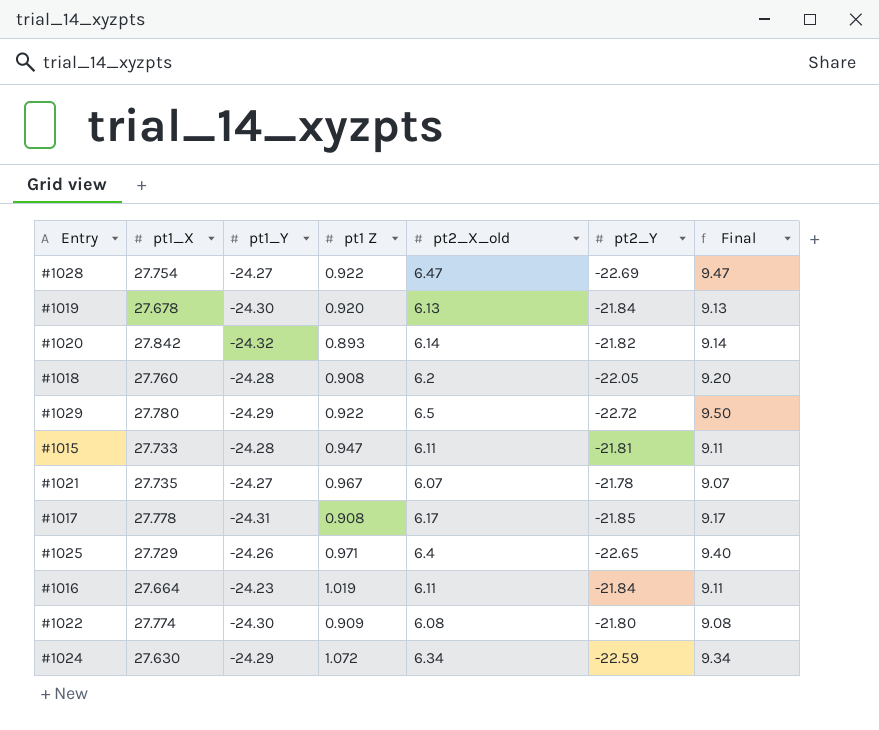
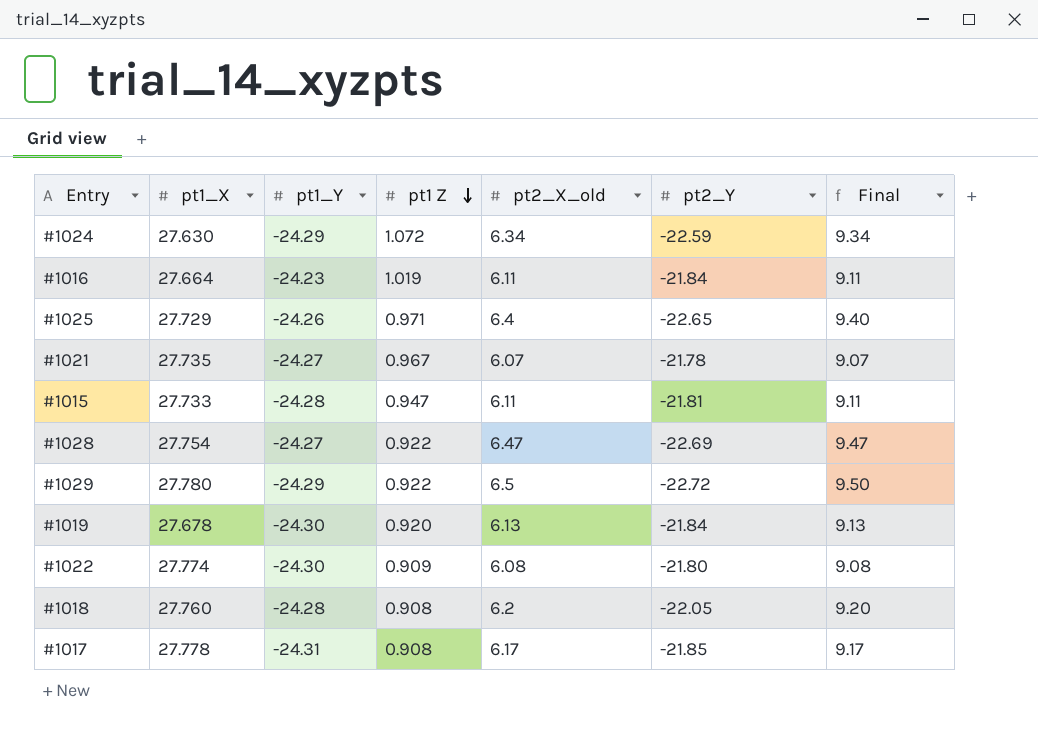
row order: none -> pt1 Z descending
row #1020: 27.842 | -24.32 | 0.893 | 6.14 | -21.82 | 9.14 -> none

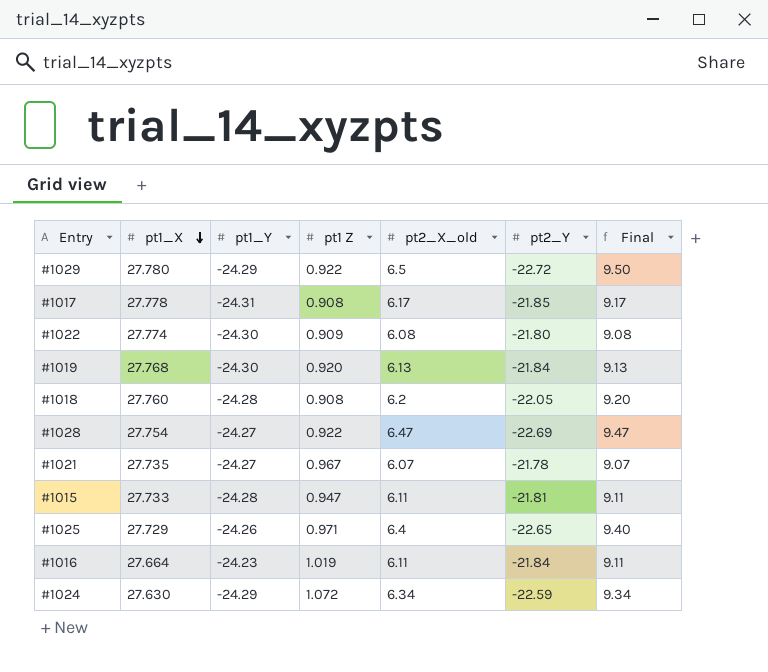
row order: pt1 Z descending -> pt1_X descending
#1019 | pt1_X: 27.678 -> 27.768

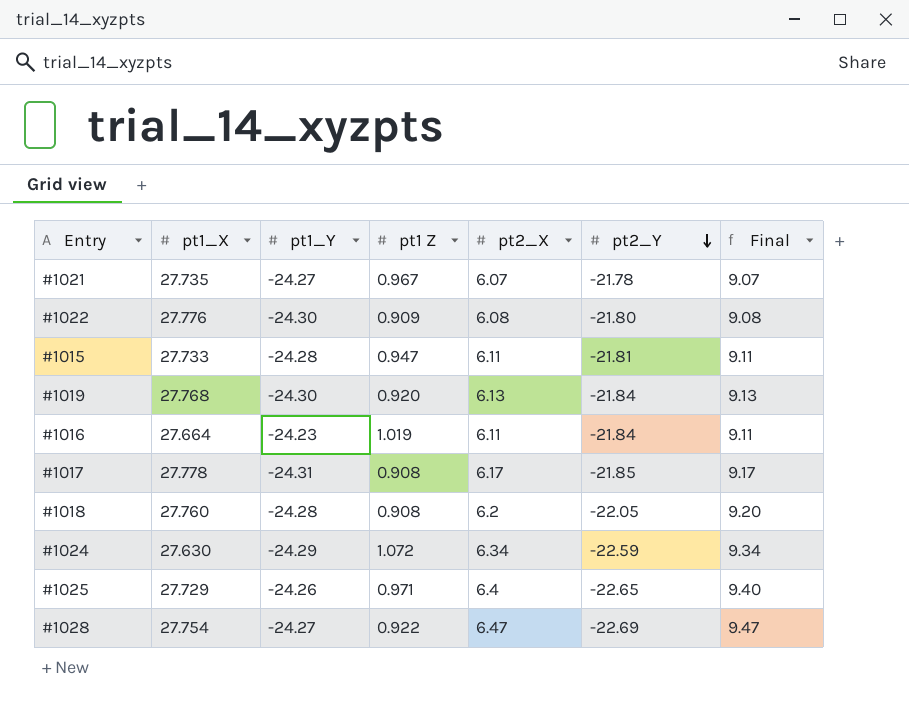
row order: pt1_X descending -> pt2_Y descending
column name: pt2_X_old -> pt2_X
row #1029: 27.780 | -24.29 | 0.922 | 6.5 | -22.72 | 9.50 -> none
#1022 | pt1_X: 27.774 -> 27.776

